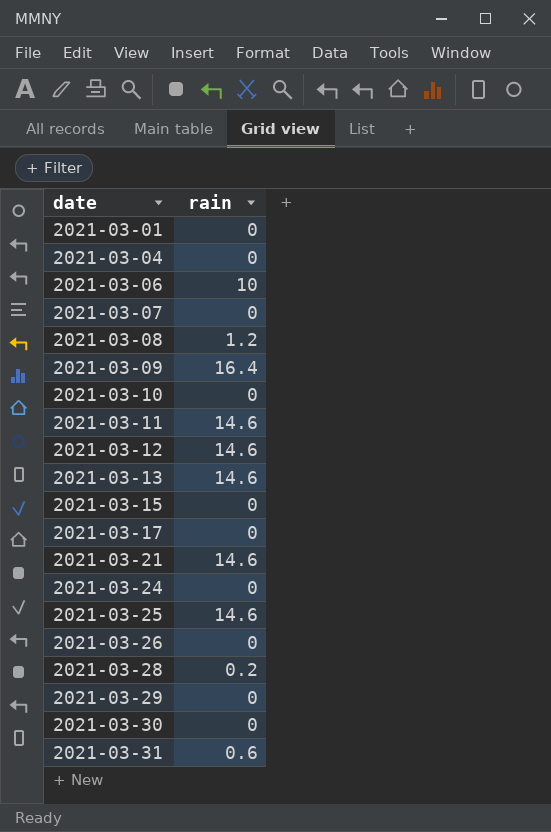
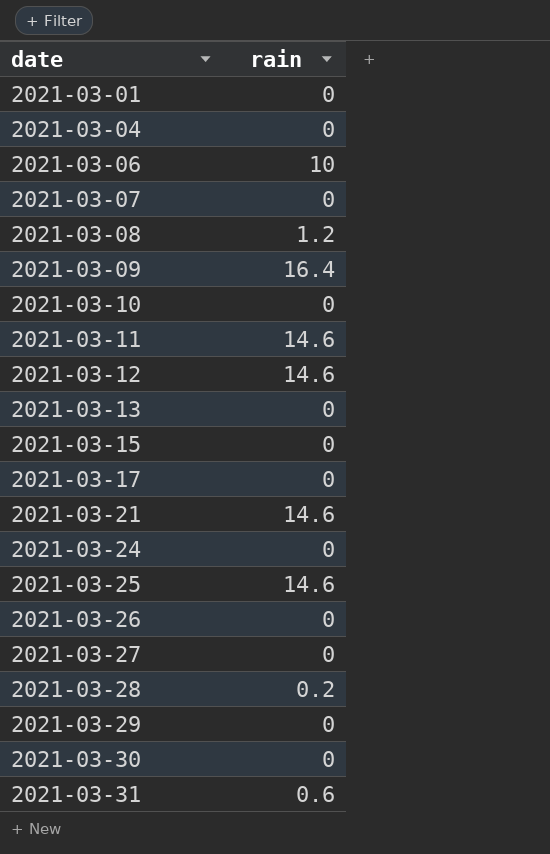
2021-03-13 | rain: 14.6 -> 0
row 2021-03-27: none -> 0

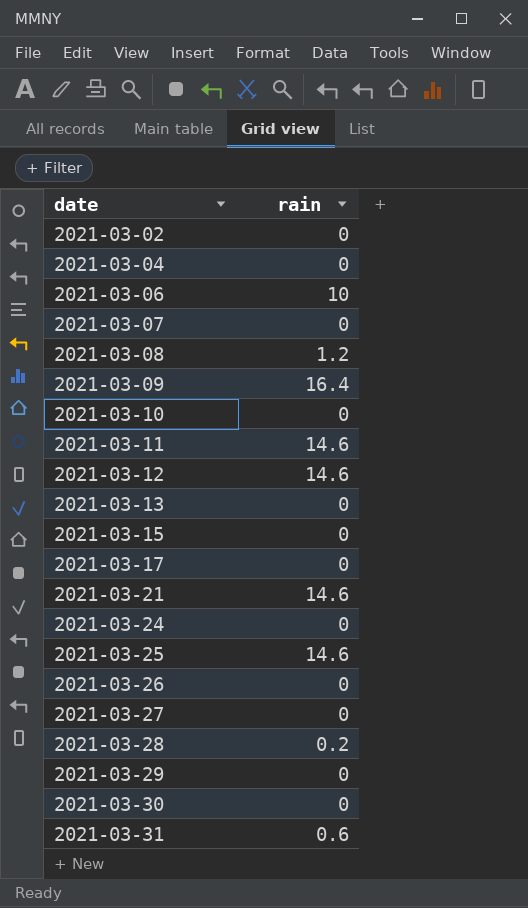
row 2021-03-01: 0 -> none
row 2021-03-02: none -> 0

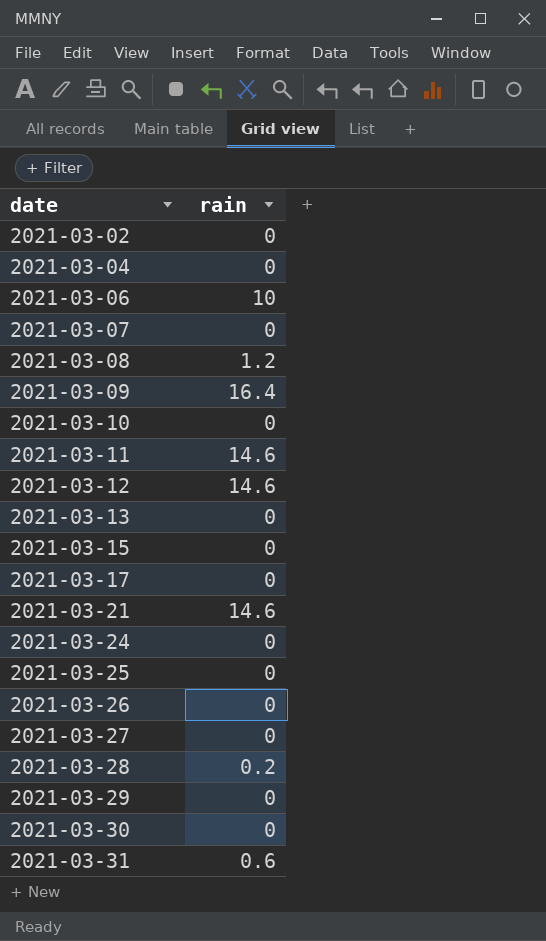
2021-03-25 | rain: 14.6 -> 0

